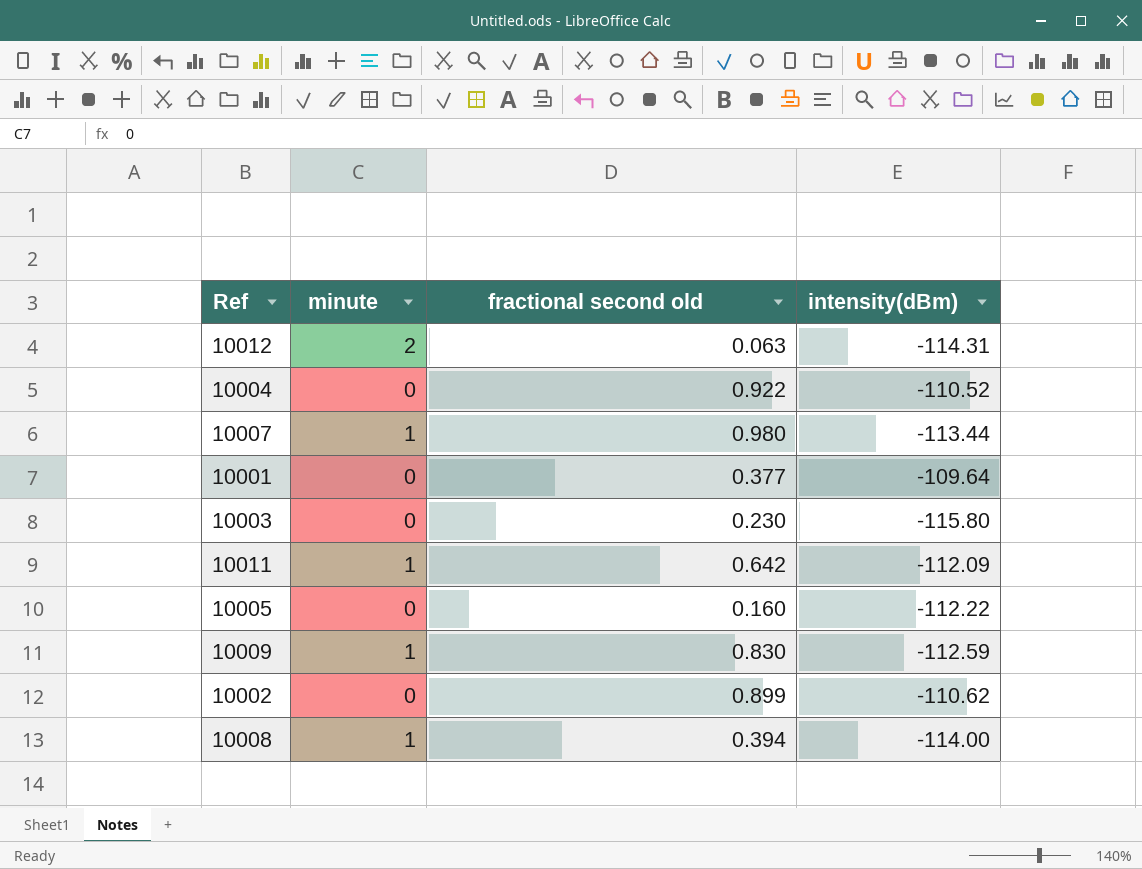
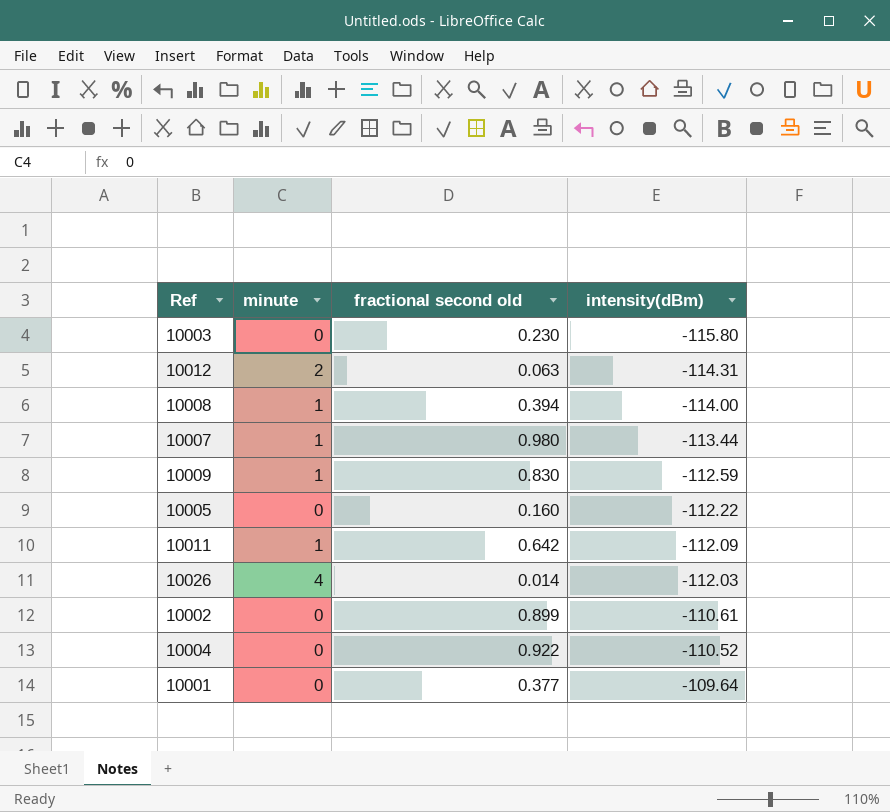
row order: none -> intensity(dBm) ascending
row 10026: none -> 4 | 0.014 | -112.03
10002 | intensity(dBm): -110.62 -> -110.61

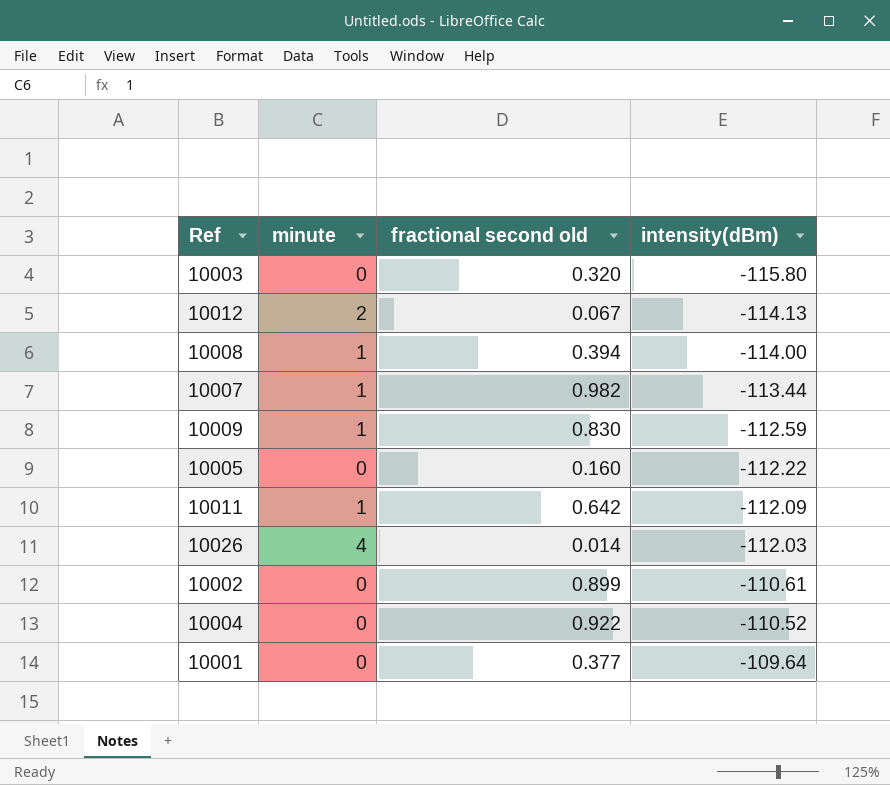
10003 | fractional second old: 0.230 -> 0.320
10012 | fractional second old: 0.063 -> 0.067
10012 | intensity(dBm): -114.31 -> -114.13
10007 | fractional second old: 0.980 -> 0.982

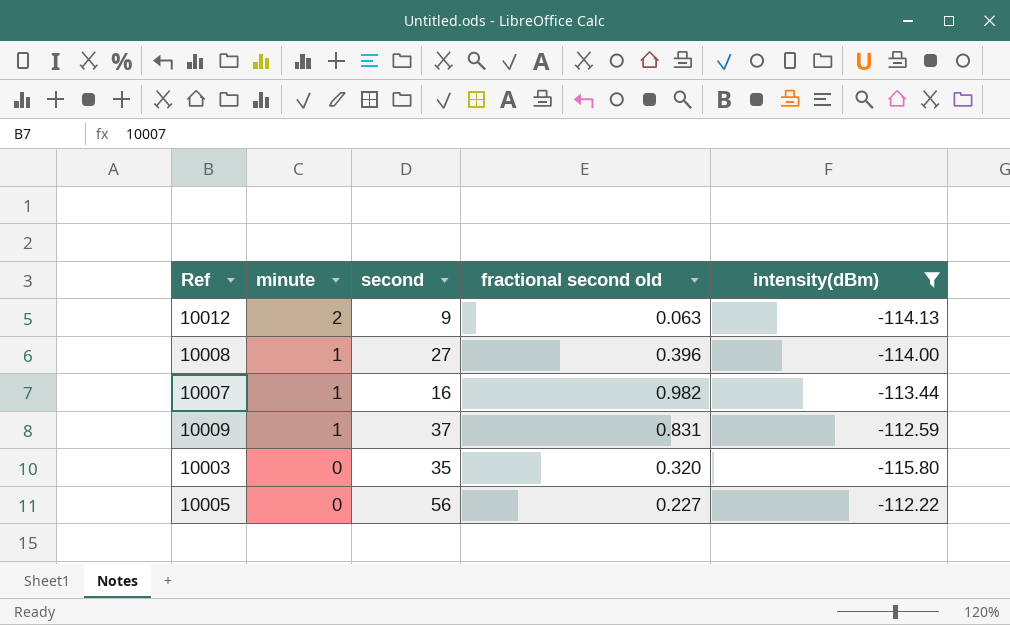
filter: none -> intensity(dBm) <= -112.22
row order: intensity(dBm) ascending -> minute descending
column second | position: none -> 3
10012 | fractional second old: 0.067 -> 0.063
10008 | fractional second old: 0.394 -> 0.396
10009 | fractional second old: 0.830 -> 0.831
10005 | fractional second old: 0.160 -> 0.227

